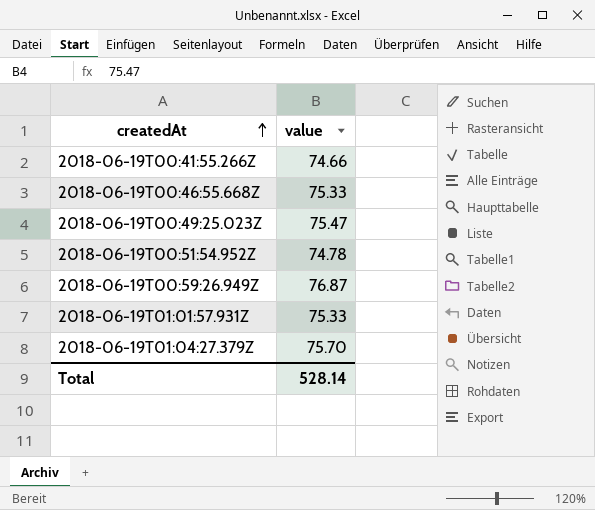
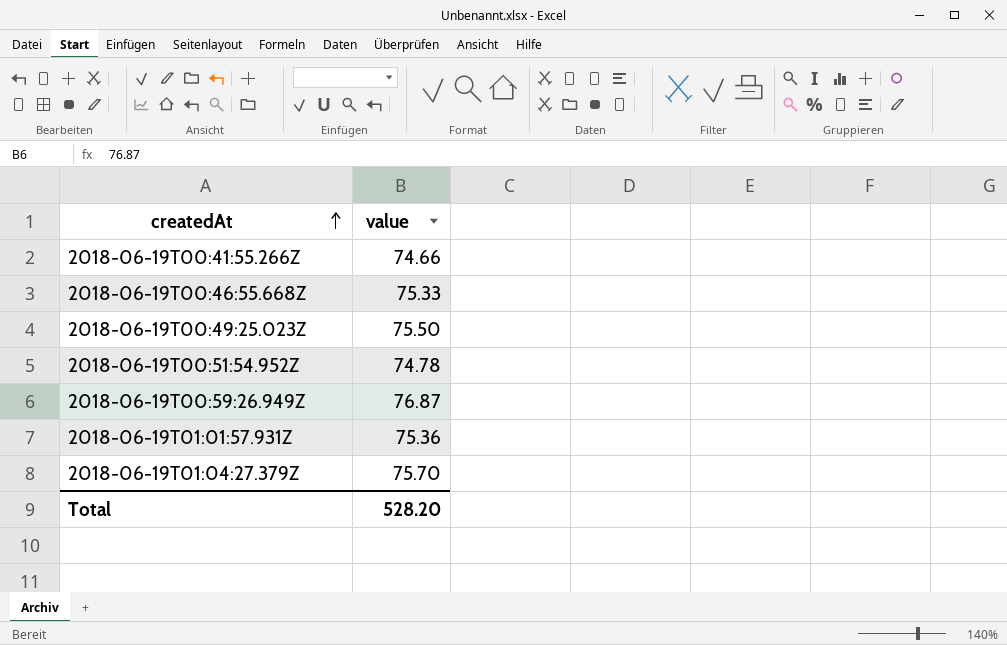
2018-06-19T00:49:25.023Z | value: 75.47 -> 75.50
2018-06-19T01:01:57.931Z | value: 75.33 -> 75.36
Total | value: 528.14 -> 528.20

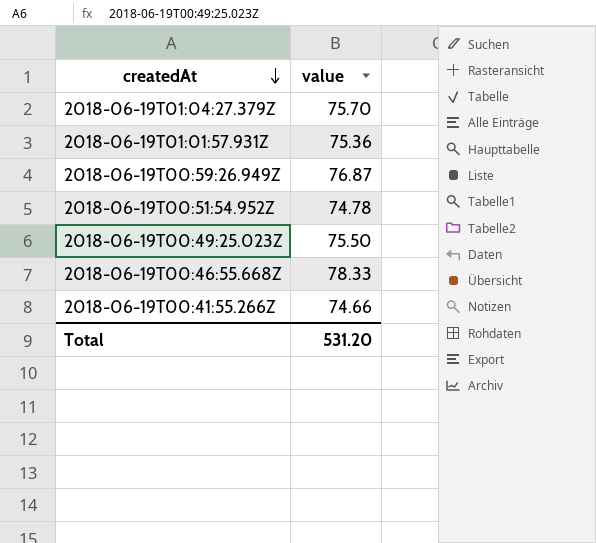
row order: createdAt ascending -> createdAt descending
2018-06-19T00:46:55.668Z | value: 75.33 -> 78.33
Total | value: 528.20 -> 531.20

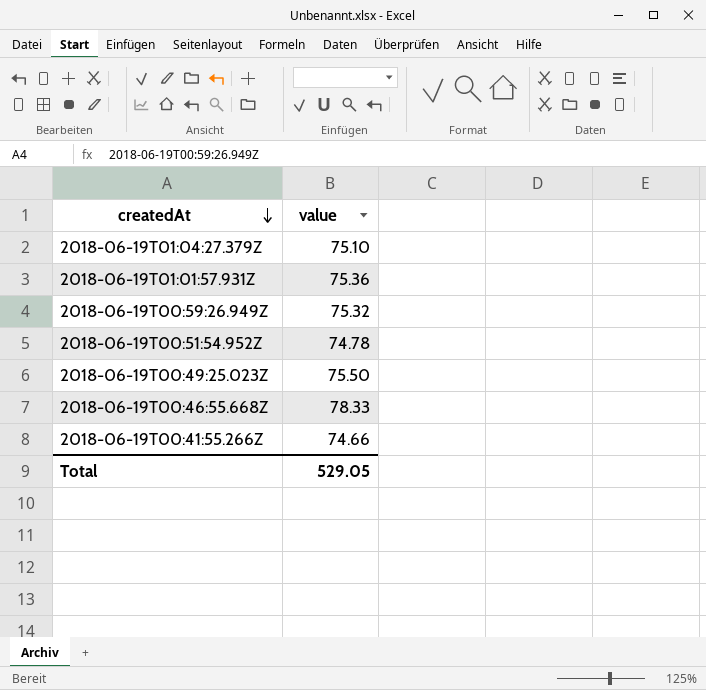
2018-06-19T01:04:27.379Z | value: 75.70 -> 75.10
2018-06-19T00:59:26.949Z | value: 76.87 -> 75.32
Total | value: 531.20 -> 529.05

